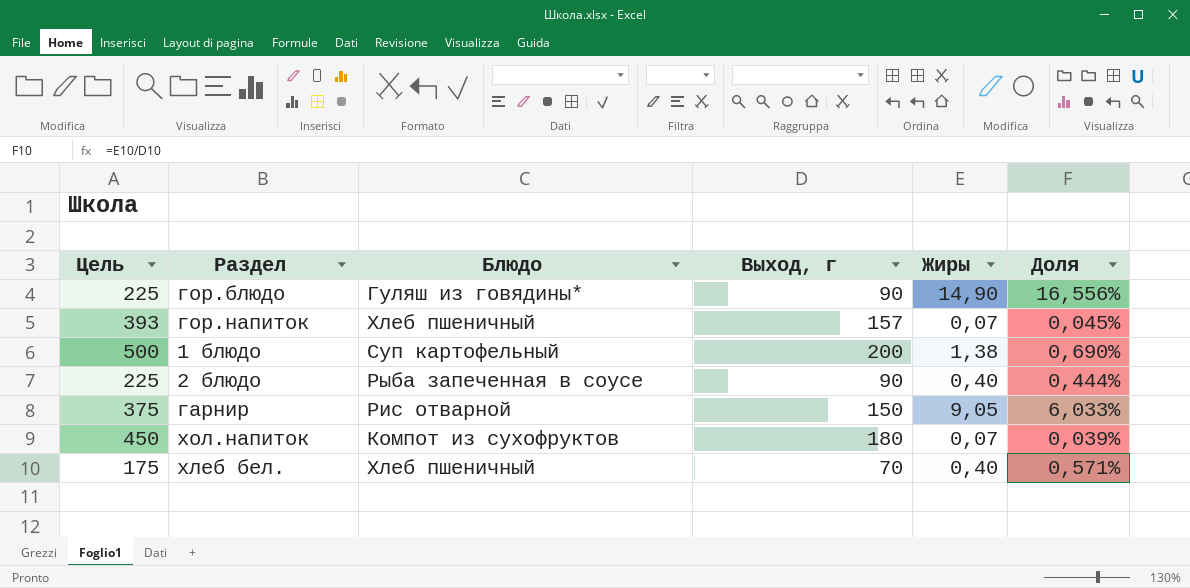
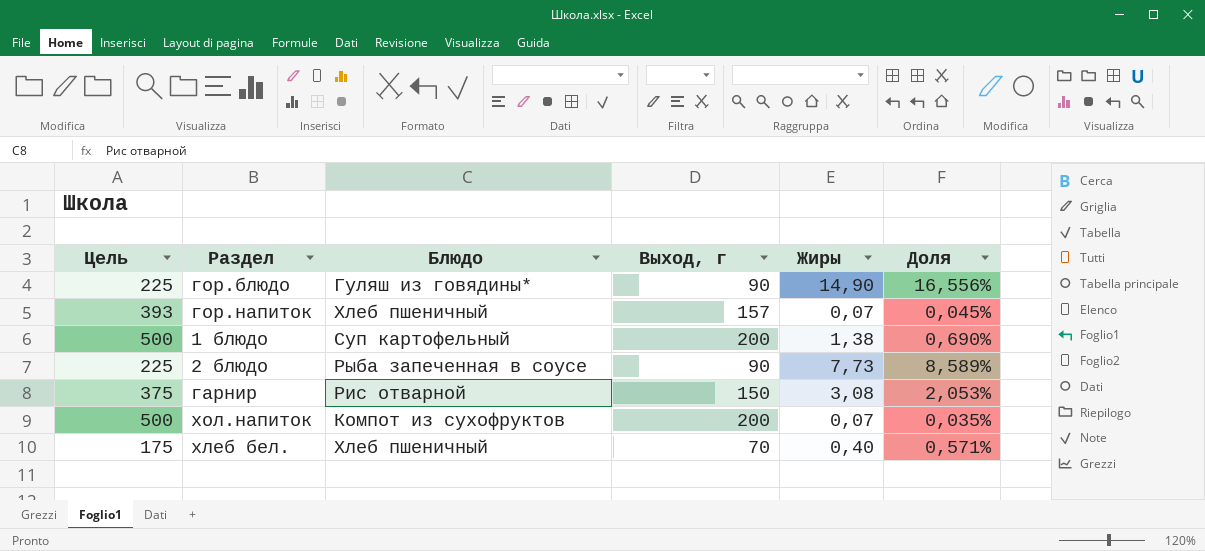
2 блюдо | Жиры: 0,40 -> 7,73
2 блюдо | Доля: 0,444% -> 8,589%
гарнир | Жиры: 9,05 -> 3,08
гарнир | Доля: 6,033% -> 2,053%
хол.напиток | Цель: 450 -> 500
хол.напиток | Выход, г: 180 -> 200
хол.напиток | Доля: 0,039% -> 0,035%

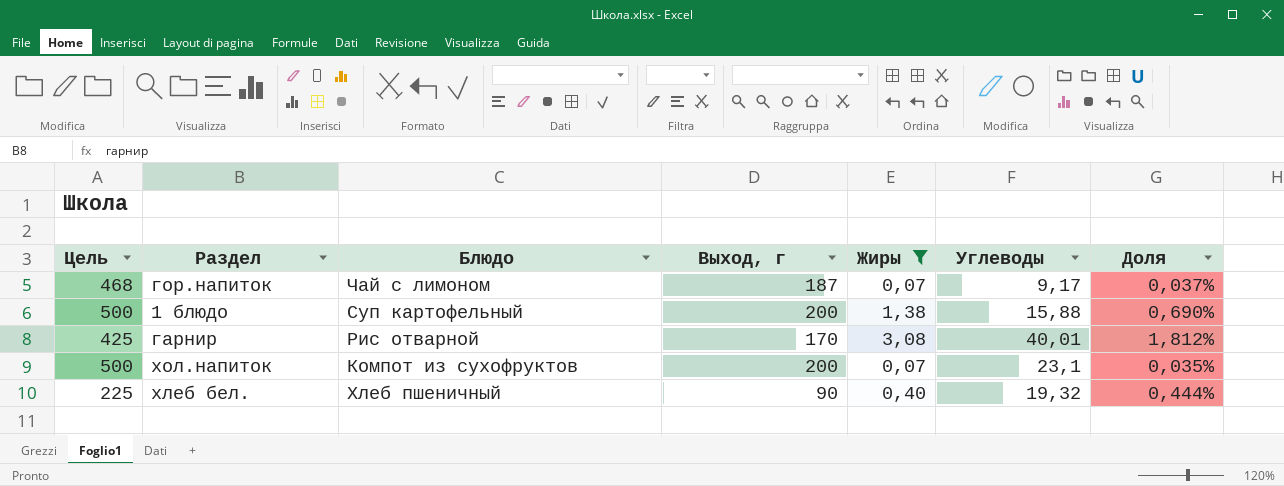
filter: none -> Жиры <= 3,08
column Углеводы | position: none -> 6
гор.напиток | Цель: 393 -> 468
гор.напиток | Блюдо: Хлеб пшеничный -> Чай с лимоном
гор.напиток | Выход, г: 157 -> 187
гор.напиток | Доля: 0,045% -> 0,037%
гарнир | Цель: 375 -> 425
гарнир | Выход, г: 150 -> 170
гарнир | Доля: 2,053% -> 1,812%
хлеб бел. | Цель: 175 -> 225
хлеб бел. | Выход, г: 70 -> 90
хлеб бел. | Доля: 0,571% -> 0,444%

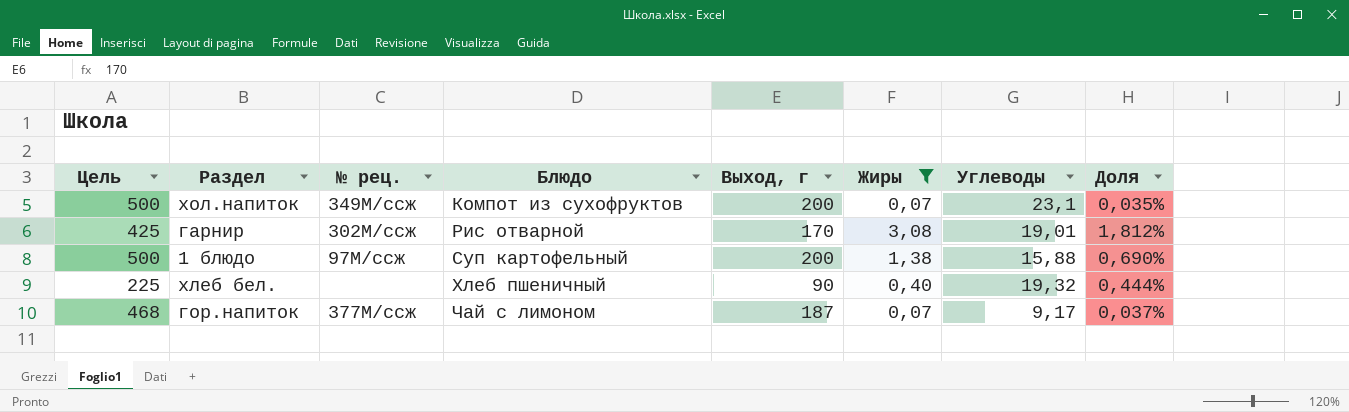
row order: none -> Блюдо ascending
column № рец. | position: none -> 3
гарнир | Углеводы: 40,01 -> 19,01

